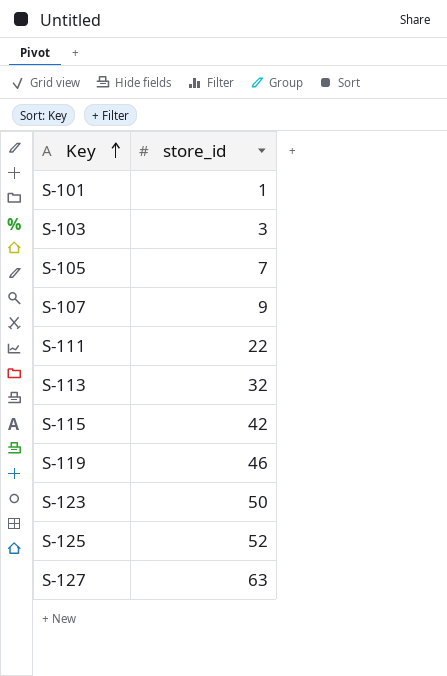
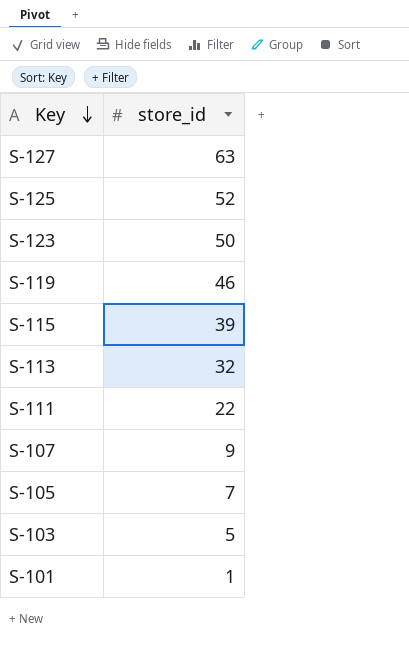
row order: Key ascending -> Key descending
S-115 | store_id: 42 -> 39
S-103 | store_id: 3 -> 5

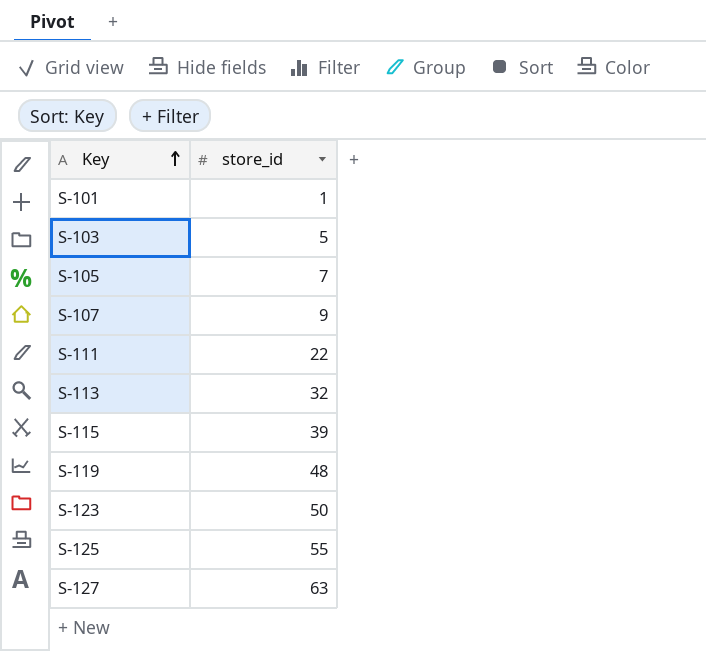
row order: Key descending -> Key ascending
S-119 | store_id: 46 -> 48
S-125 | store_id: 52 -> 55

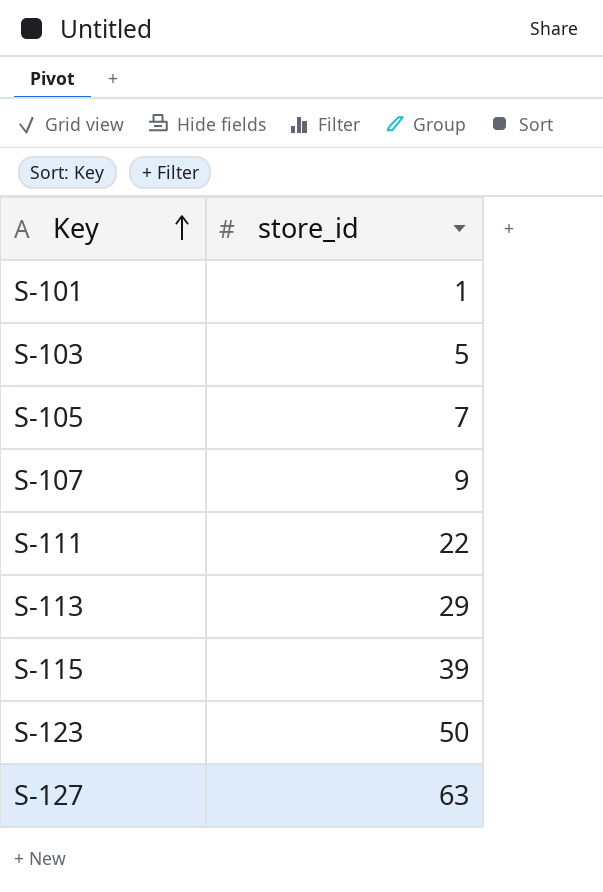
row S-119: 48 -> none
row S-125: 55 -> none
S-113 | store_id: 32 -> 29

